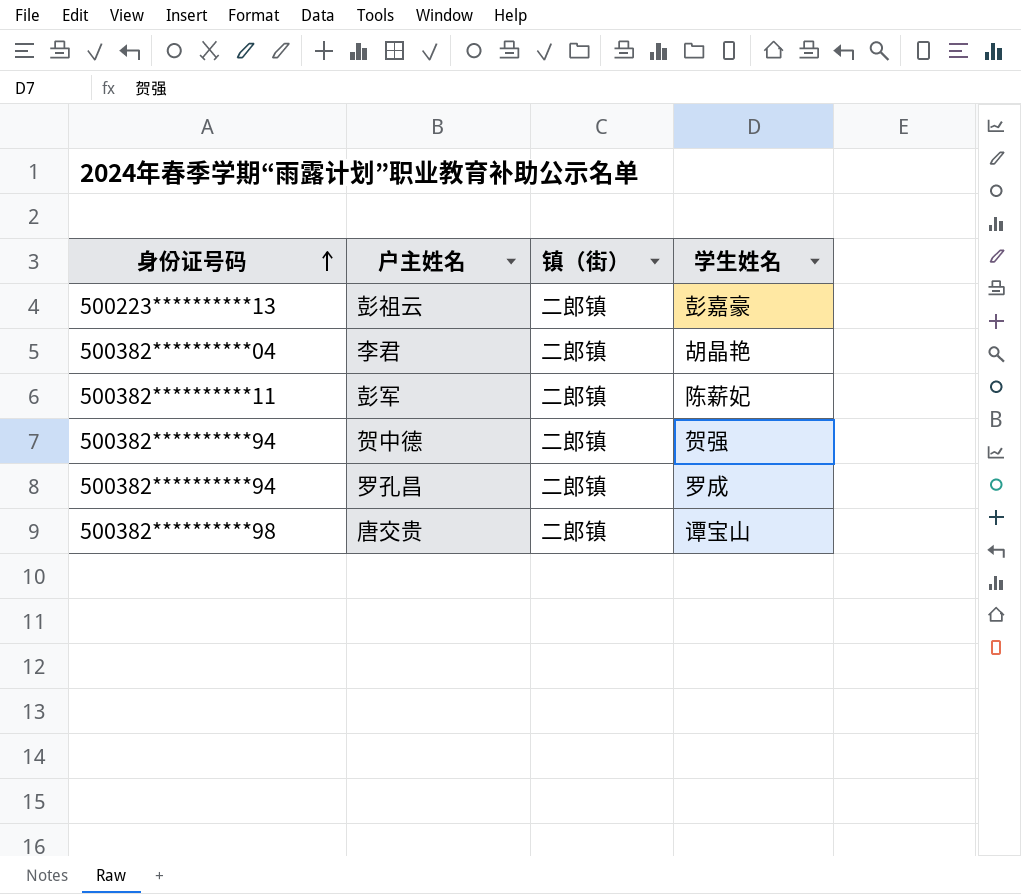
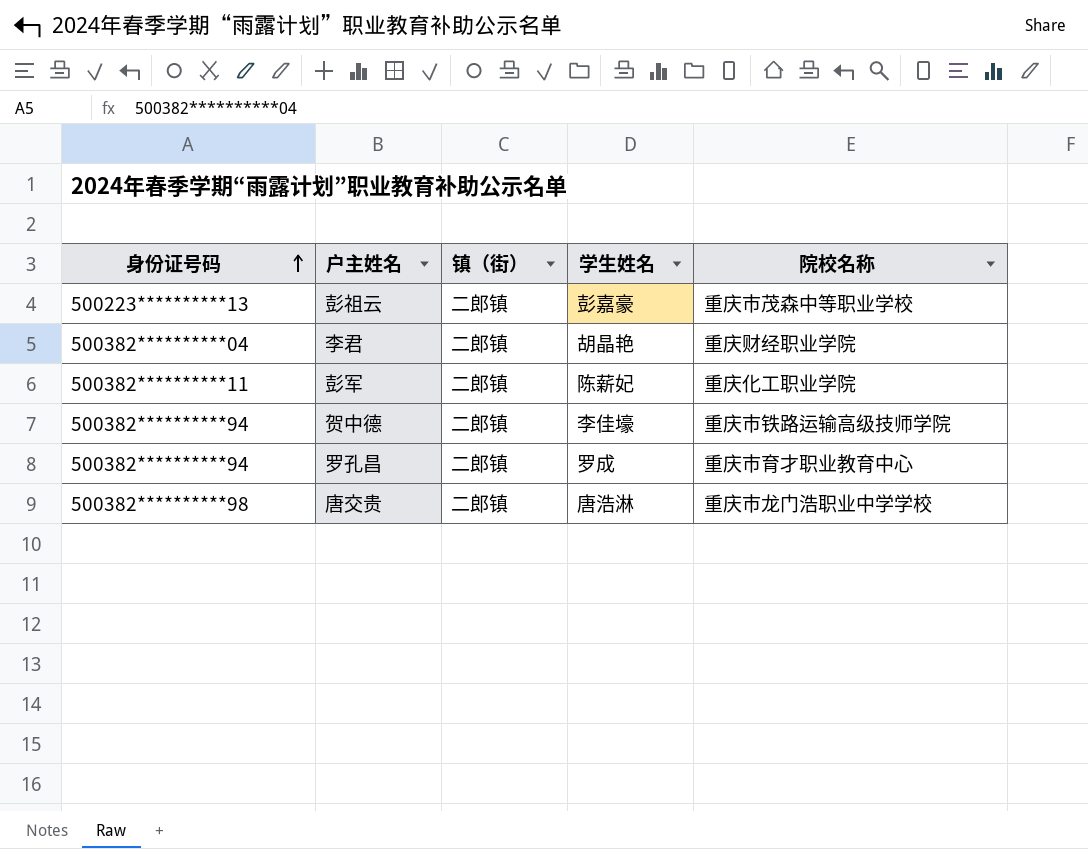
column 院校名称 | position: none -> 5
贺中德 | 学生姓名: 贺强 -> 李佳壕
唐交贵 | 学生姓名: 谭宝山 -> 唐浩淋

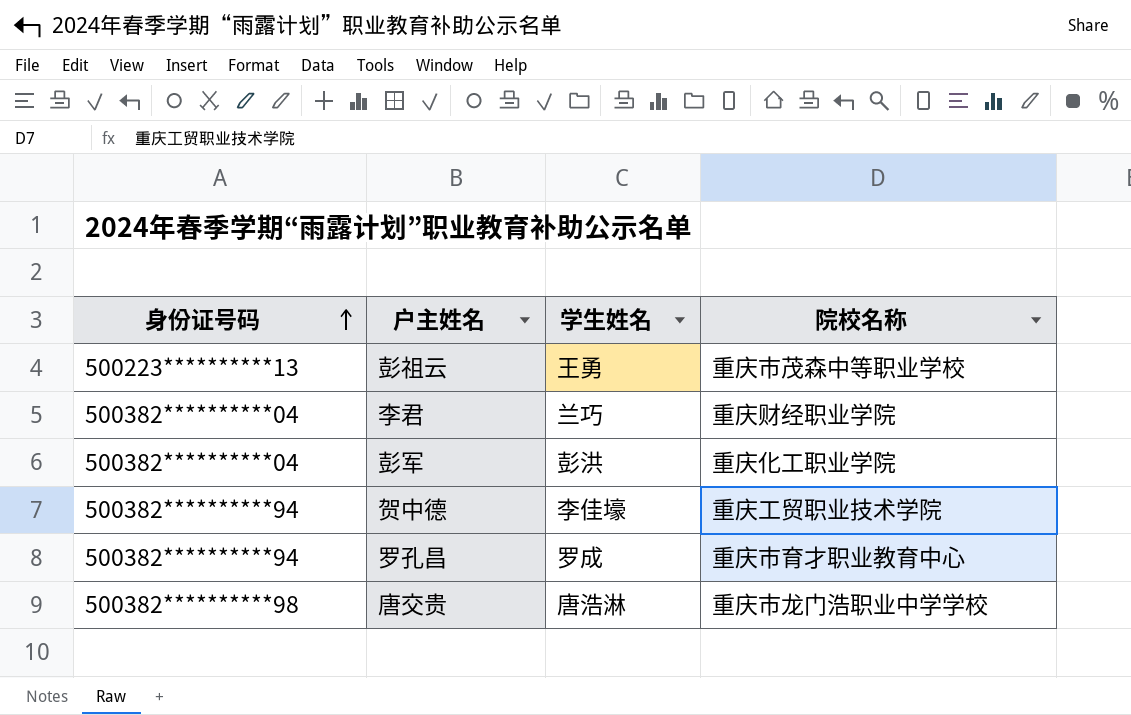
column 镇（街） | position: 3 -> none
彭祖云 | 学生姓名: 彭嘉豪 -> 王勇
李君 | 学生姓名: 胡晶艳 -> 兰巧
彭军 | 身份证号码: 500382**********11 -> 500382**********04
彭军 | 学生姓名: 陈薪妃 -> 彭洪
贺中德 | 院校名称: 重庆市铁路运输高级技师学院 -> 重庆工贸职业技术学院

